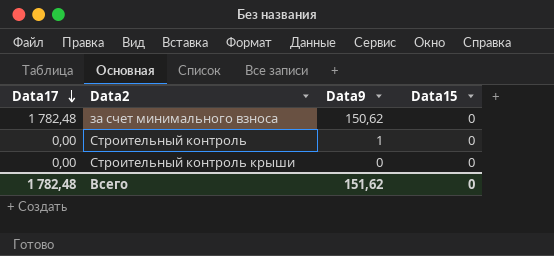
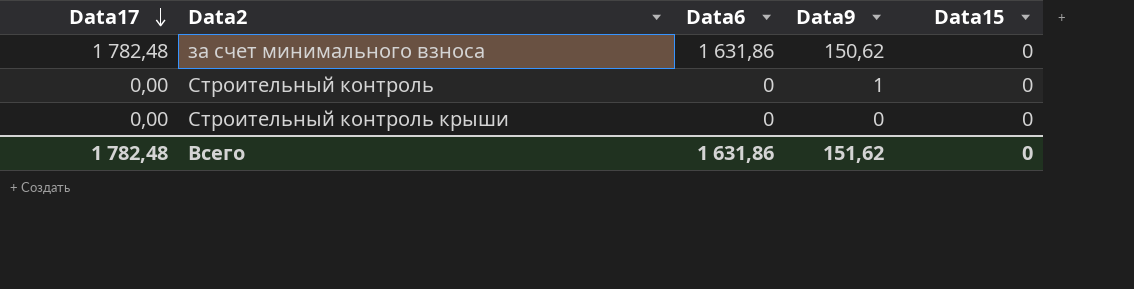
column Data6 | position: none -> 3

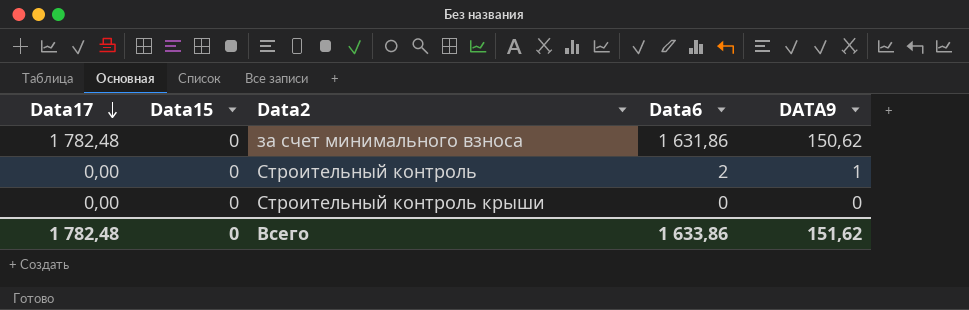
column Data15 | position: 5 -> 2
column name: Data9 -> DATA9
Строительный контроль | Data6: 0 -> 2
Всего | Data6: 1 631,86 -> 1 633,86

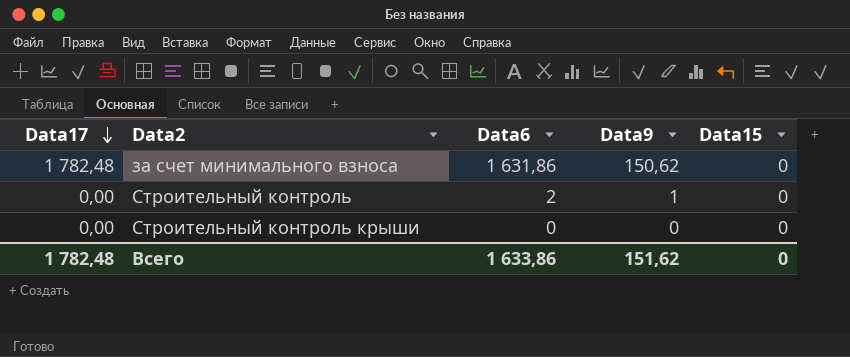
column name: DATA9 -> Data9
column Data15 | position: 2 -> 5

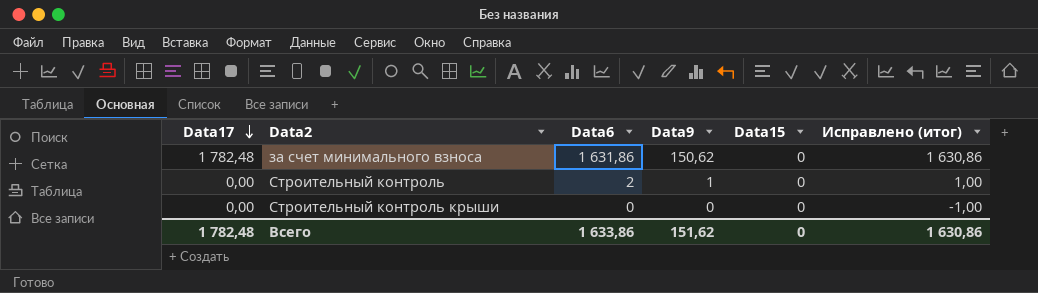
column Исправлено (итог) | formula: none -> [Data6] - 1

